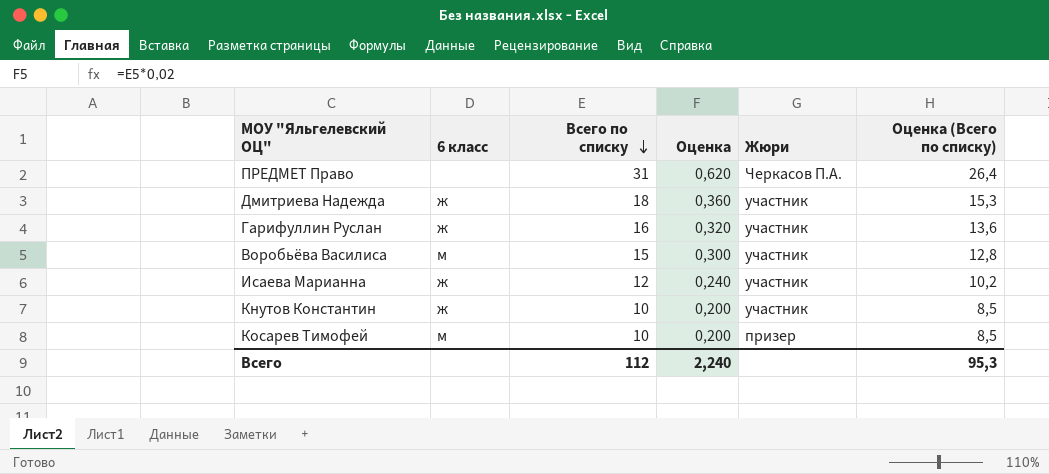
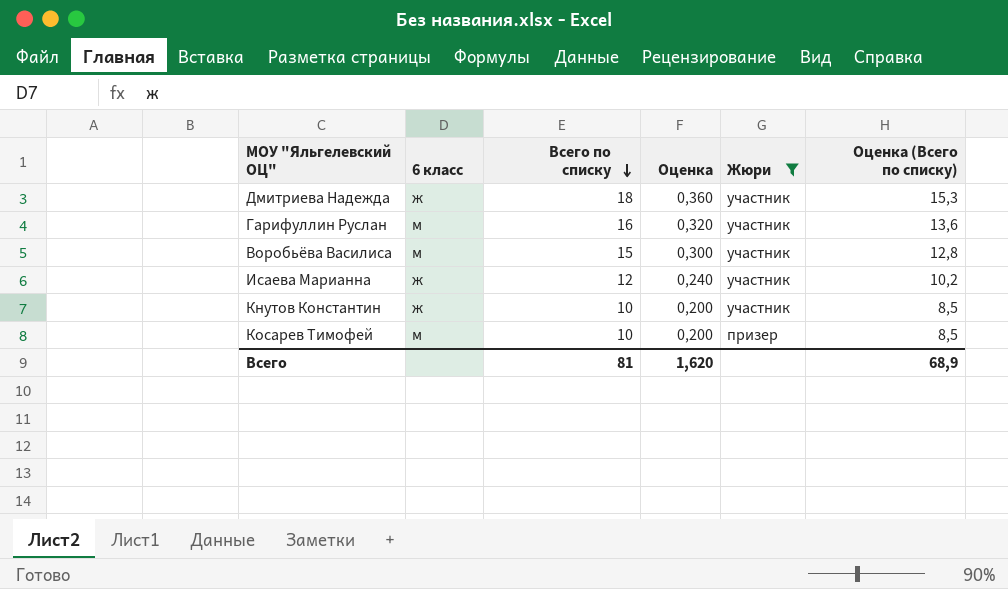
filter: none -> Жюри != Черкасов П.А.
Гарифуллин Руслан | 6 класс: ж -> м
Всего | Всего по списку: 112 -> 81
Всего | Оценка: 2,240 -> 1,620
Всего | Оценка (Всего по списку): 95,3 -> 68,9

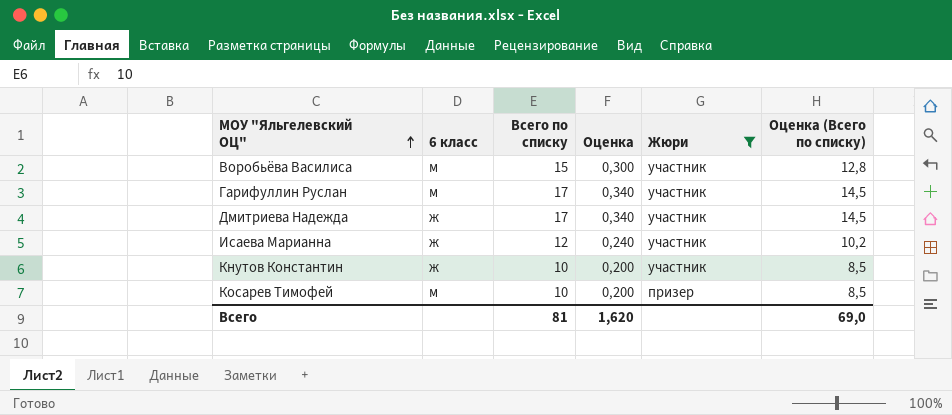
row order: Всего по списку descending -> МОУ "Яльгелевский ОЦ" ascending
Гарифуллин Руслан | Всего по списку: 16 -> 17
Гарифуллин Руслан | Оценка: 0,320 -> 0,340
Гарифуллин Руслан | Оценка (Всего по списку): 13,6 -> 14,5
Дмитриева Надежда | Всего по списку: 18 -> 17
Дмитриева Надежда | Оценка: 0,360 -> 0,340
Дмитриева Надежда | Оценка (Всего по списку): 15,3 -> 14,5
Всего | Оценка (Всего по списку): 68,9 -> 69,0

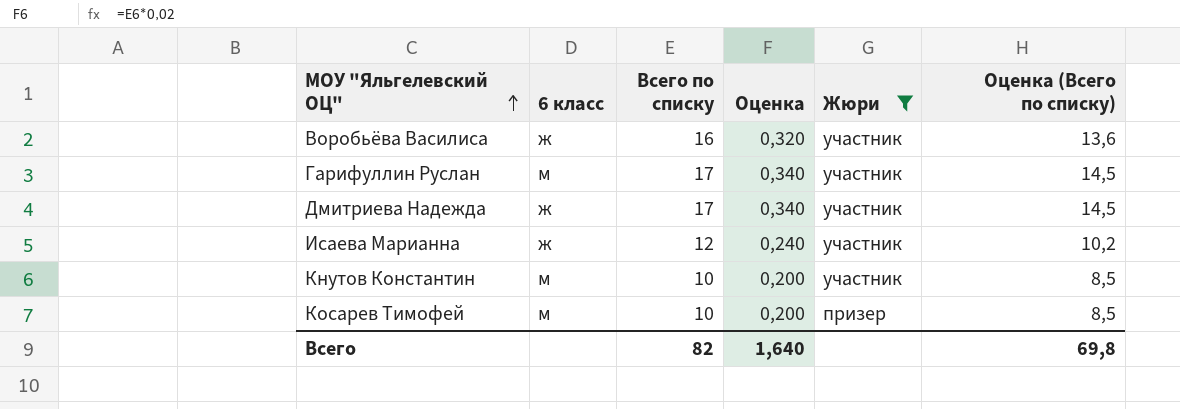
Воробьёва Василиса | 6 класс: м -> ж
Воробьёва Василиса | Всего по списку: 15 -> 16
Воробьёва Василиса | Оценка: 0,300 -> 0,320
Воробьёва Василиса | Оценка (Всего по списку): 12,8 -> 13,6
Кнутов Константин | 6 класс: ж -> м
Всего | Всего по списку: 81 -> 82
Всего | Оценка: 1,620 -> 1,640
Всего | Оценка (Всего по списку): 69,0 -> 69,8

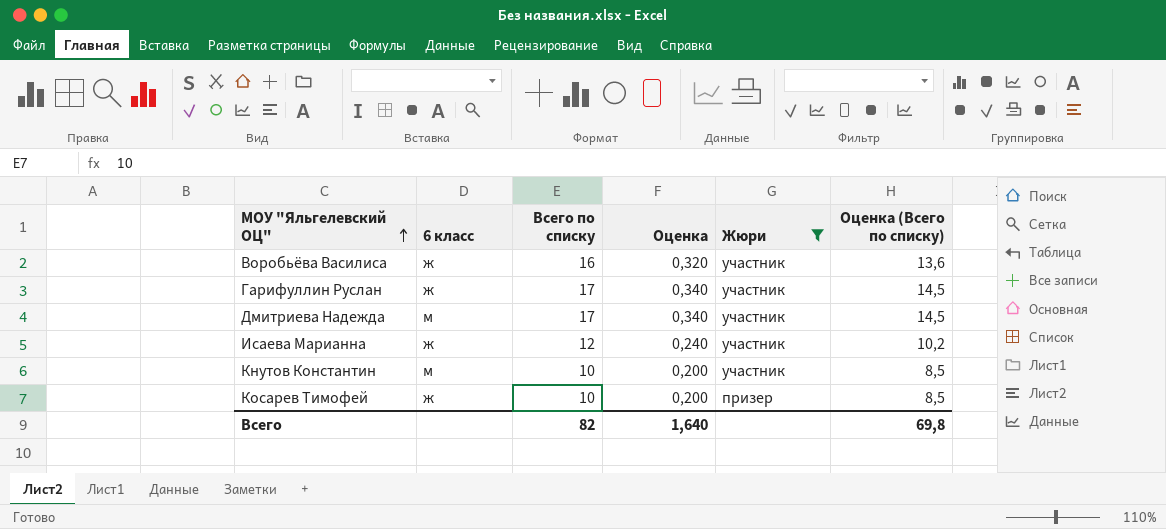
Гарифуллин Руслан | 6 класс: м -> ж
Дмитриева Надежда | 6 класс: ж -> м
Косарев Тимофей | 6 класс: м -> ж

